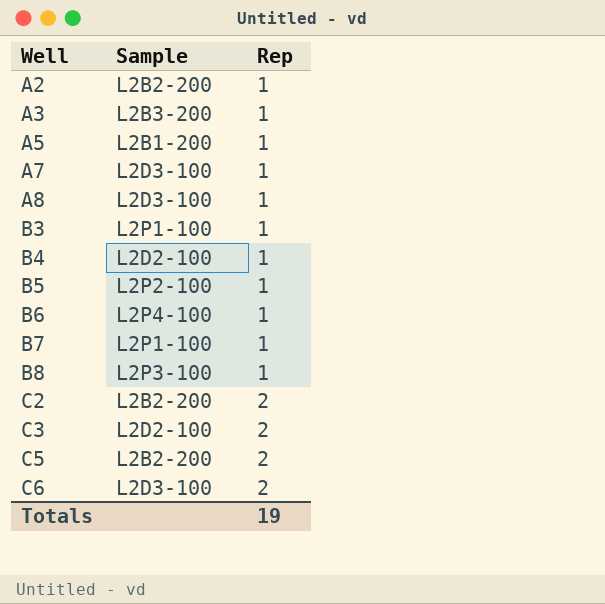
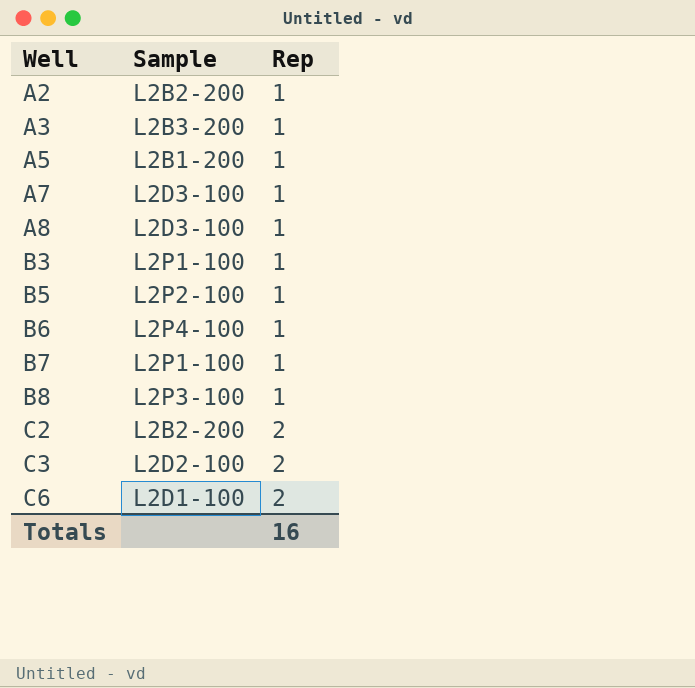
row B4: L2D2-100 | 1 -> none
row C5: L2B2-200 | 2 -> none
C6 | Sample: L2D3-100 -> L2D1-100
Totals | Rep: 19 -> 16

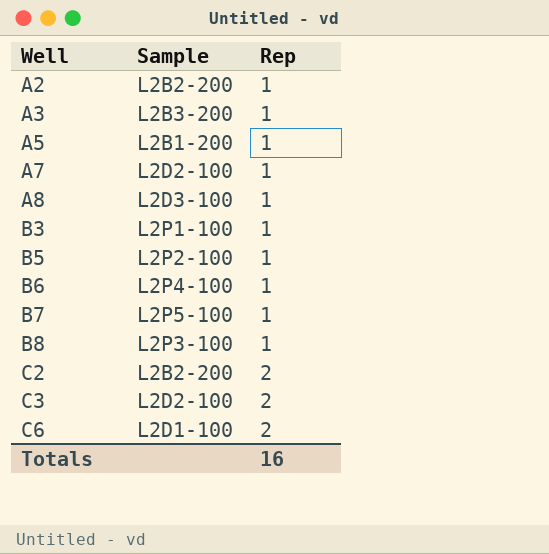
A7 | Sample: L2D3-100 -> L2D2-100
B7 | Sample: L2P1-100 -> L2P5-100

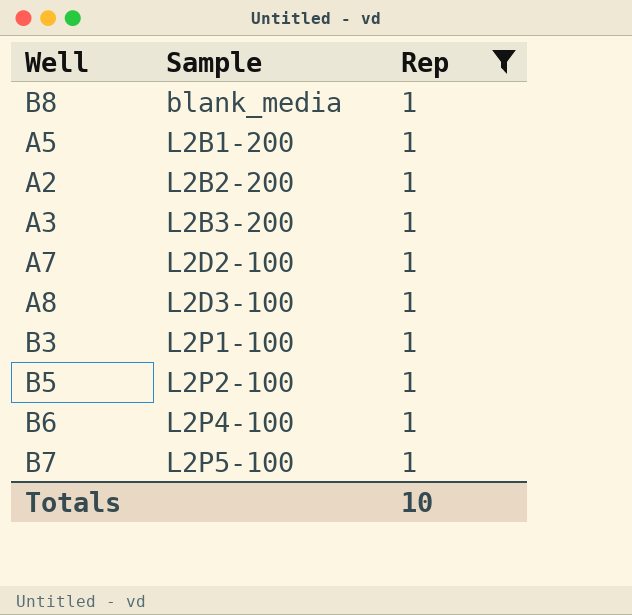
filter: none -> Rep = 1
row order: Well ascending -> Sample ascending
B8 | Sample: L2P3-100 -> blank_media
Totals | Rep: 16 -> 10

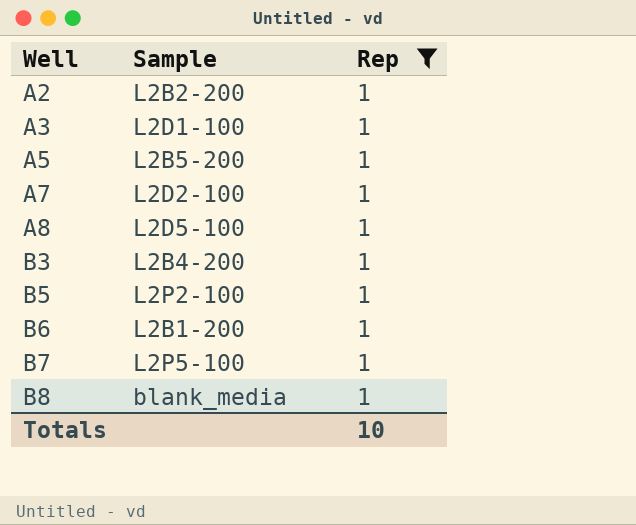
row order: Sample ascending -> Well ascending
A3 | Sample: L2B3-200 -> L2D1-100
A5 | Sample: L2B1-200 -> L2B5-200
A8 | Sample: L2D3-100 -> L2D5-100
B3 | Sample: L2P1-100 -> L2B4-200
B6 | Sample: L2P4-100 -> L2B1-200

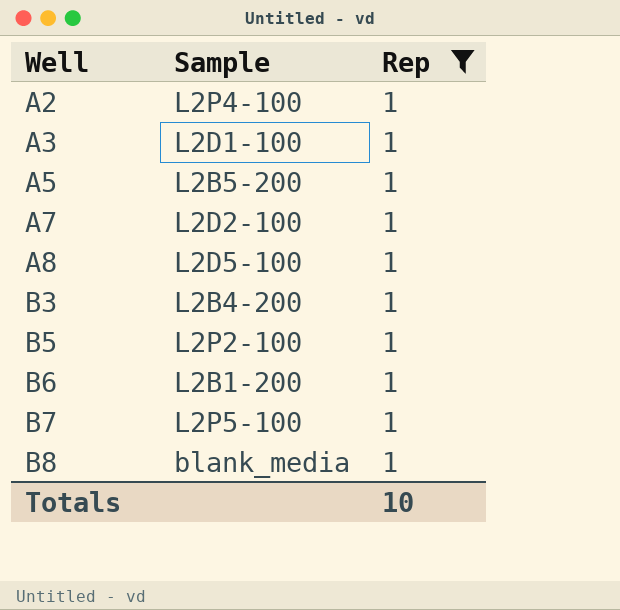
A2 | Sample: L2B2-200 -> L2P4-100

